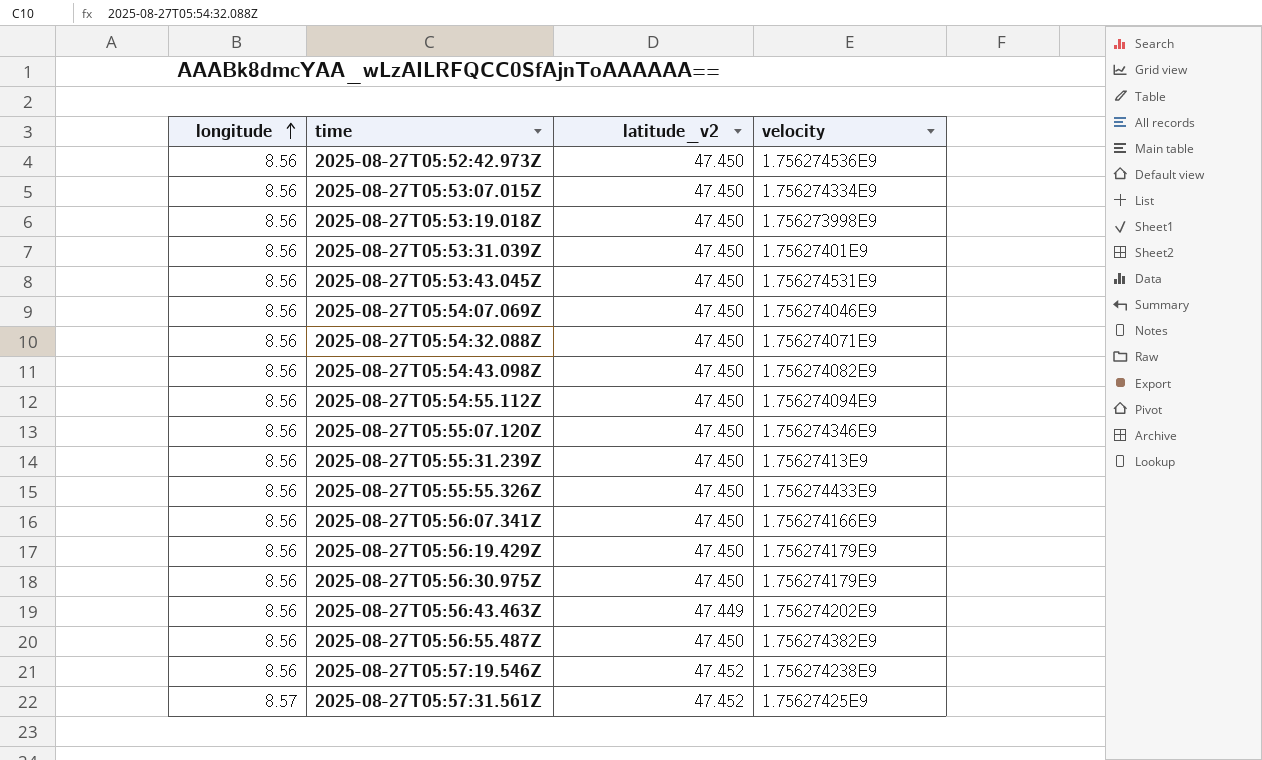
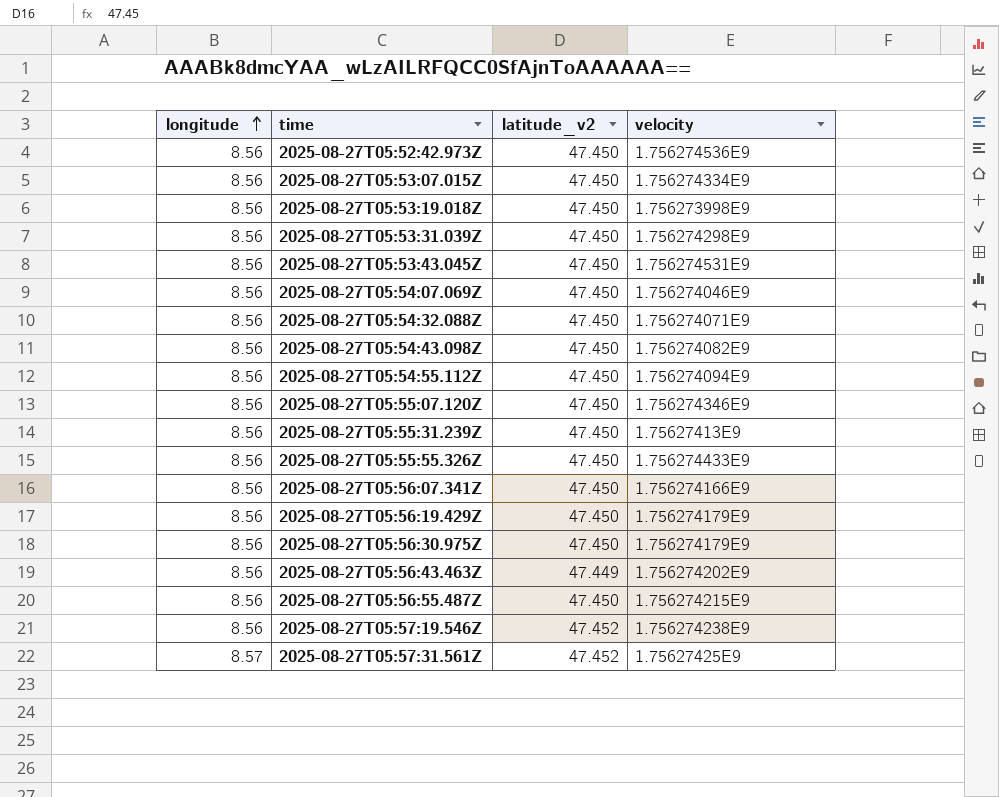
2025-08-27T05:53:31.039Z | velocity: 1.75627401E9 -> 1.756274298E9
2025-08-27T05:56:55.487Z | velocity: 1.756274382E9 -> 1.756274215E9

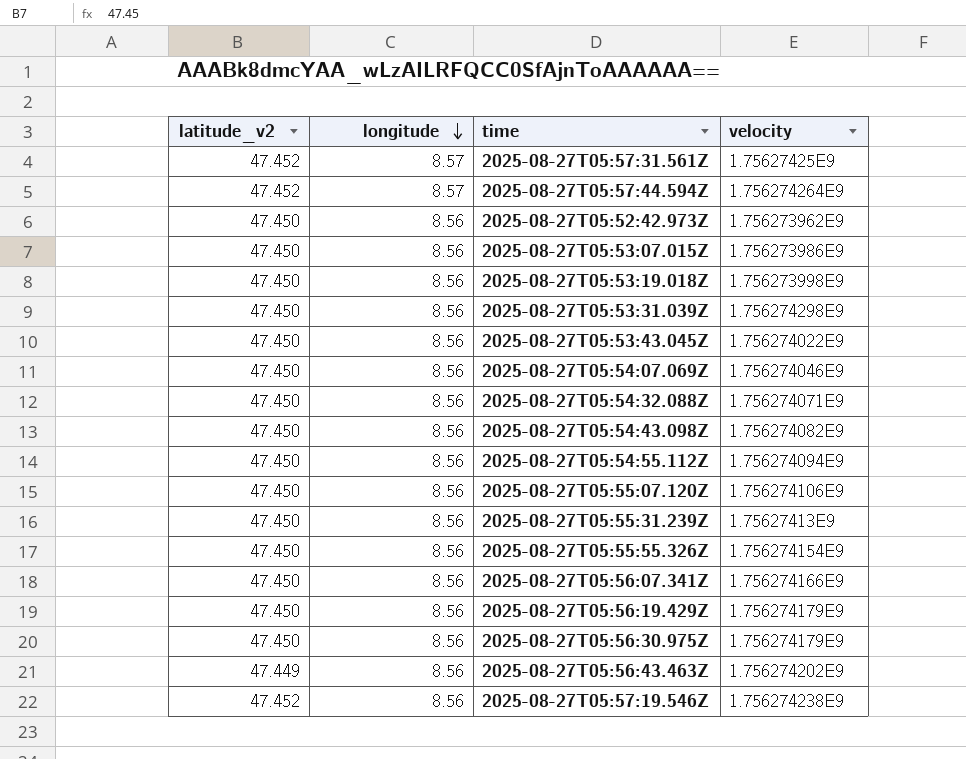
row order: longitude ascending -> longitude descending
column latitude_v2 | position: 3 -> 1
row 2025-08-27T05:56:55.487Z: 8.56 | 47.450 | 1.756274215E9 -> none
row 2025-08-27T05:57:44.594Z: none -> 47.452 | 8.57 | 1.756274264E9
2025-08-27T05:52:42.973Z | velocity: 1.756274536E9 -> 1.756273962E9
2025-08-27T05:53:07.015Z | velocity: 1.756274334E9 -> 1.756273986E9
2025-08-27T05:53:43.045Z | velocity: 1.756274531E9 -> 1.756274022E9
2025-08-27T05:55:07.120Z | velocity: 1.756274346E9 -> 1.756274106E9
2025-08-27T05:55:55.326Z | velocity: 1.756274433E9 -> 1.756274154E9

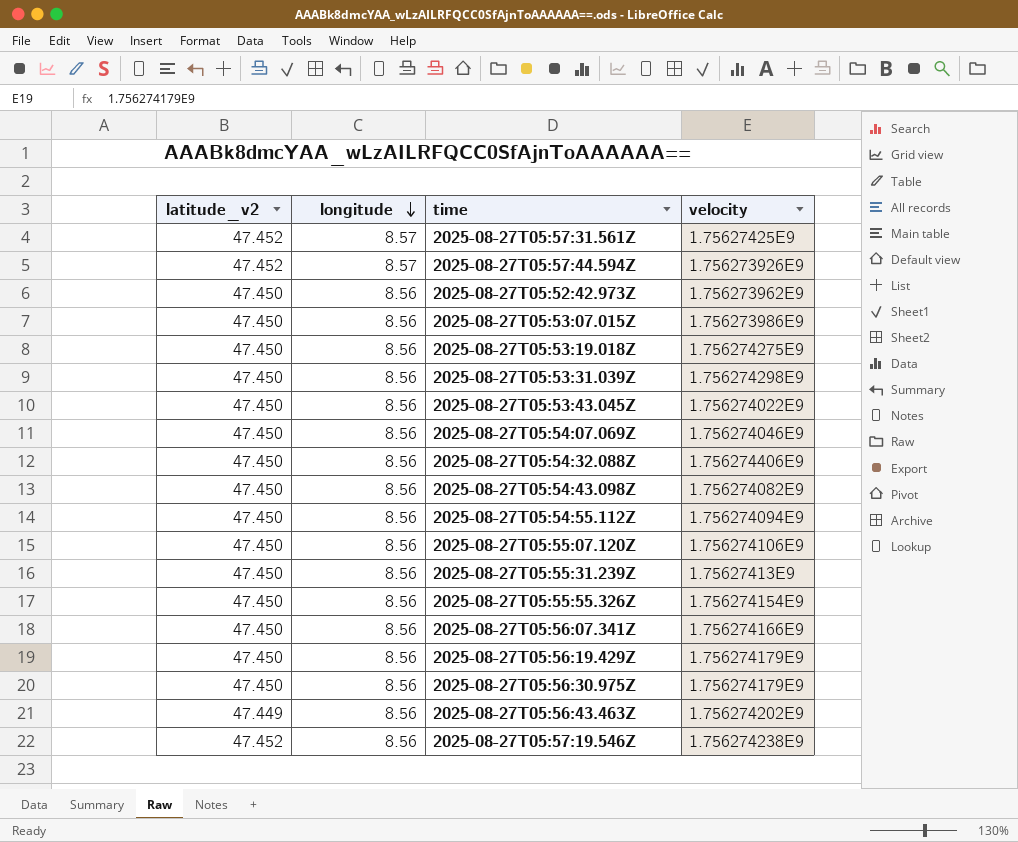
2025-08-27T05:57:44.594Z | velocity: 1.756274264E9 -> 1.756273926E9
2025-08-27T05:53:19.018Z | velocity: 1.756273998E9 -> 1.756274275E9
2025-08-27T05:54:32.088Z | velocity: 1.756274071E9 -> 1.756274406E9

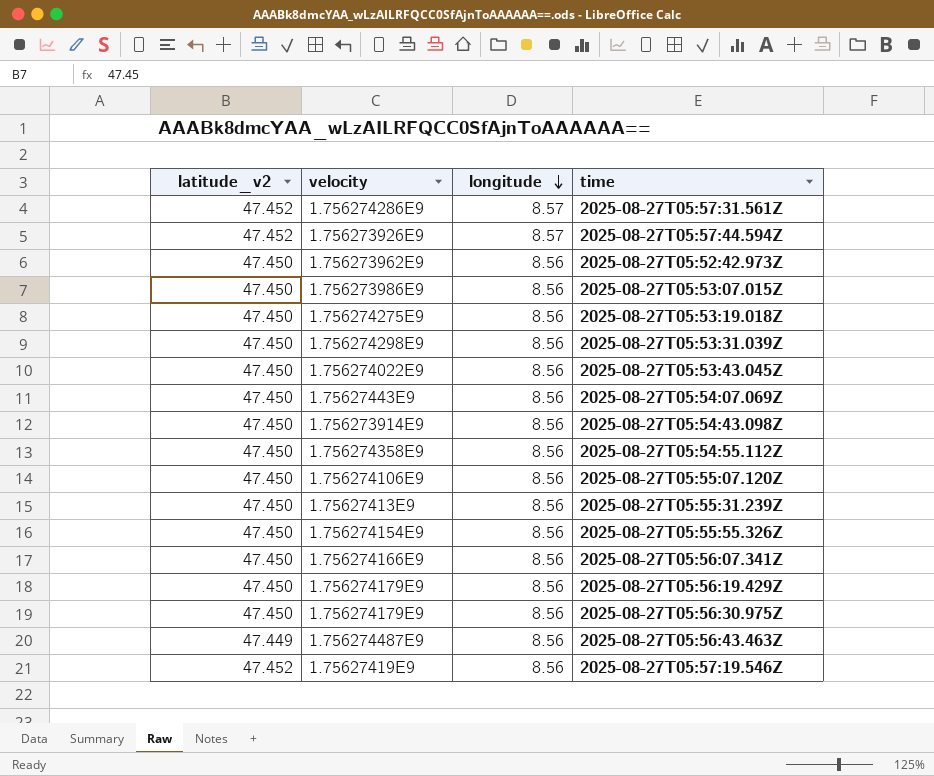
column velocity | position: 4 -> 2
row 2025-08-27T05:54:32.088Z: 47.450 | 8.56 | 1.756274406E9 -> none
2025-08-27T05:57:31.561Z | velocity: 1.75627425E9 -> 1.756274286E9
2025-08-27T05:54:07.069Z | velocity: 1.756274046E9 -> 1.75627443E9
2025-08-27T05:54:43.098Z | velocity: 1.756274082E9 -> 1.756273914E9
2025-08-27T05:54:55.112Z | velocity: 1.756274094E9 -> 1.756274358E9
2025-08-27T05:56:43.463Z | velocity: 1.756274202E9 -> 1.756274487E9
2025-08-27T05:57:19.546Z | velocity: 1.756274238E9 -> 1.75627419E9

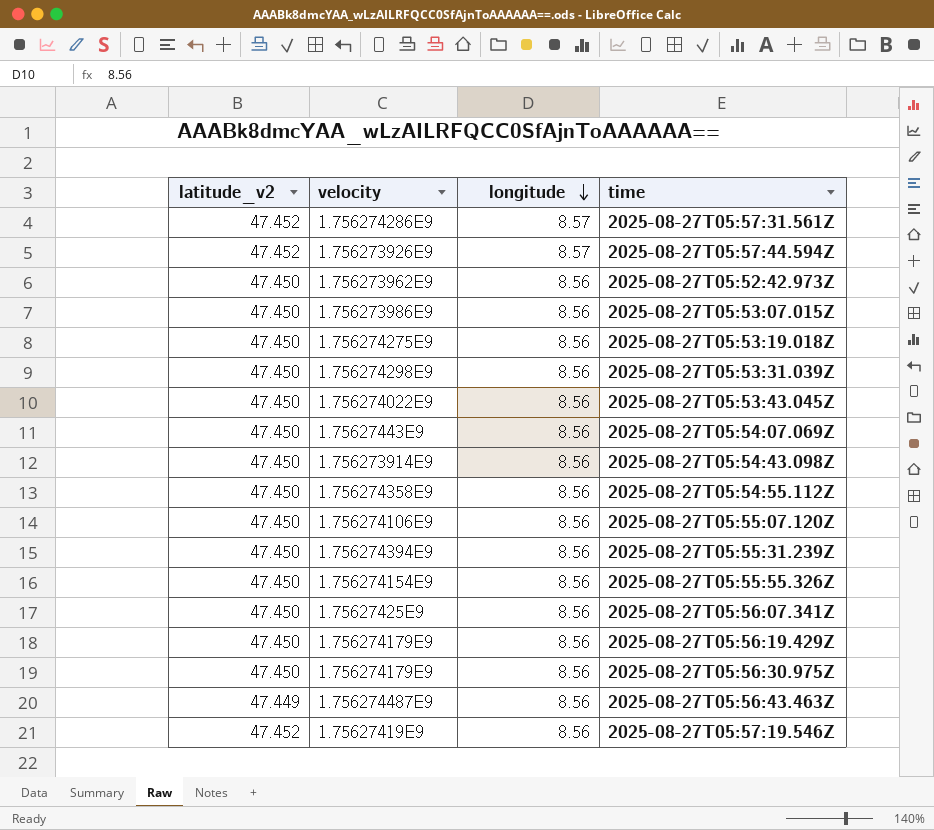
2025-08-27T05:55:31.239Z | velocity: 1.75627413E9 -> 1.756274394E9
2025-08-27T05:56:07.341Z | velocity: 1.756274166E9 -> 1.75627425E9

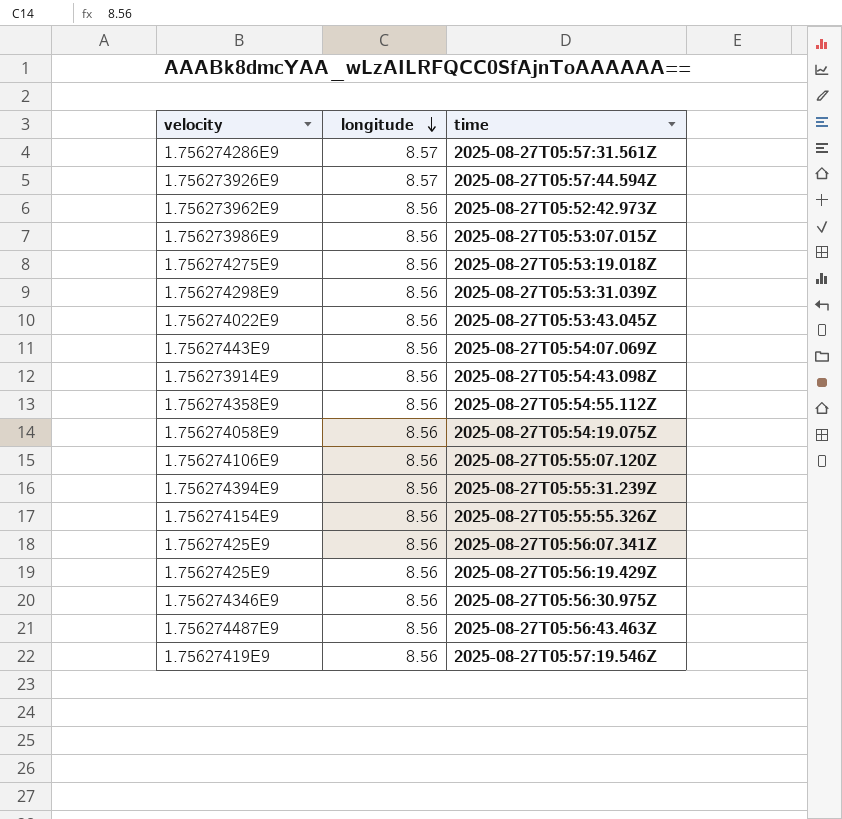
column latitude_v2 | position: 1 -> none
row 2025-08-27T05:54:19.075Z: none -> 1.756274058E9 | 8.56
2025-08-27T05:56:19.429Z | velocity: 1.756274179E9 -> 1.75627425E9
2025-08-27T05:56:30.975Z | velocity: 1.756274179E9 -> 1.756274346E9

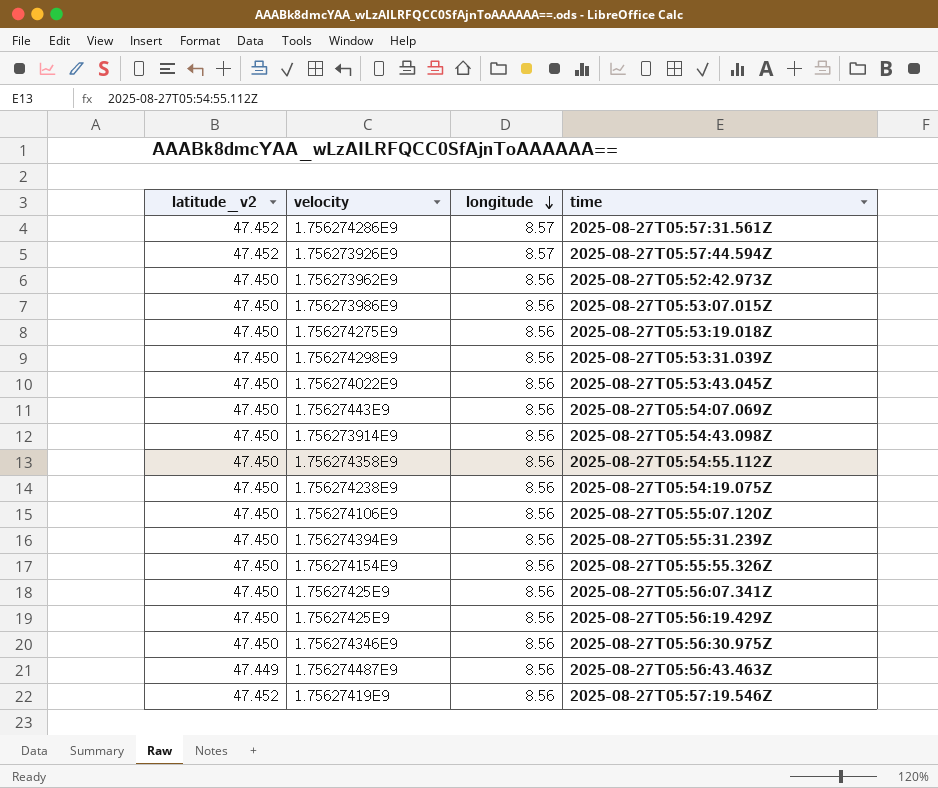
column latitude_v2 | position: none -> 1
2025-08-27T05:54:19.075Z | velocity: 1.756274058E9 -> 1.756274238E9

